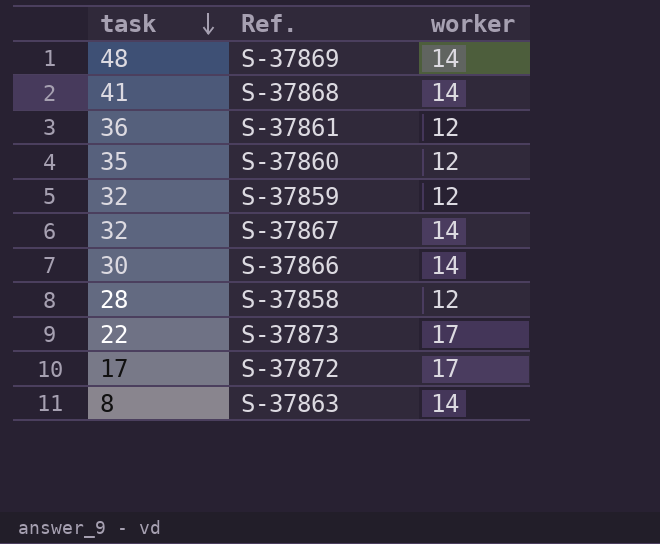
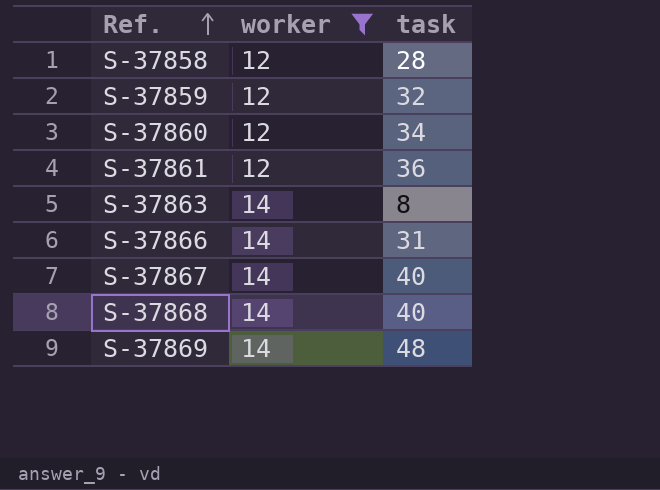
filter: none -> worker != 17
row order: task descending -> Ref. ascending
column task | position: 1 -> 3
S-37860 | task: 35 -> 34
S-37866 | task: 30 -> 31
S-37867 | task: 32 -> 40
S-37868 | task: 41 -> 40

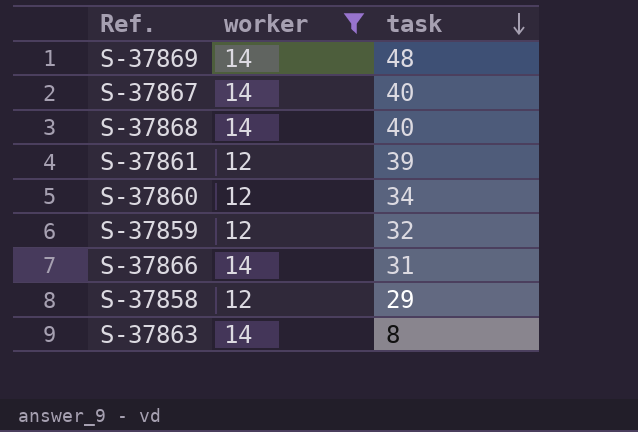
row order: Ref. ascending -> task descending
S-37861 | task: 36 -> 39
S-37858 | task: 28 -> 29

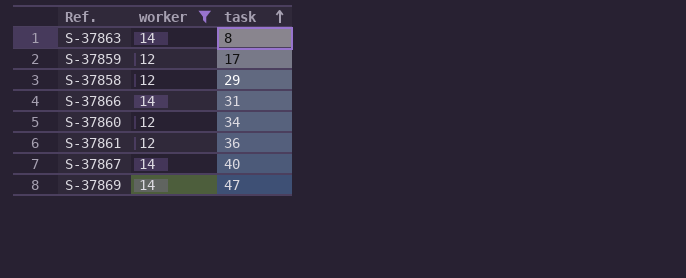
row order: task descending -> task ascending
row S-37868: 14 | 40 -> none
S-37859 | task: 32 -> 17
S-37861 | task: 39 -> 36
S-37869 | task: 48 -> 47

